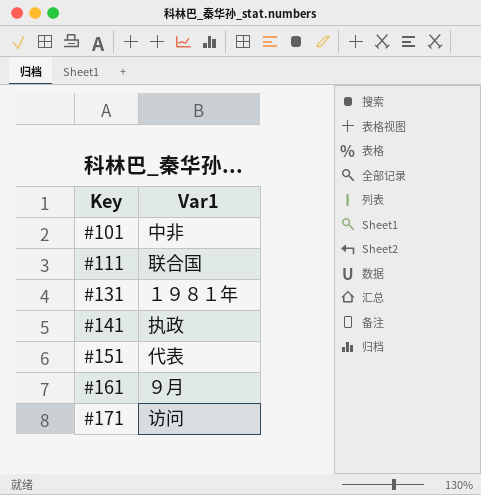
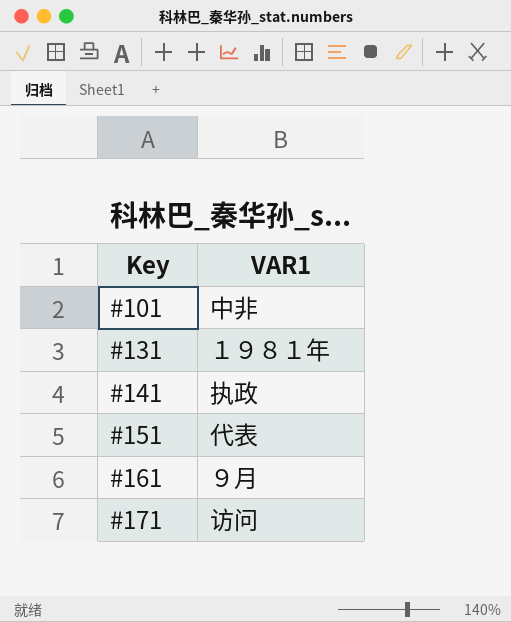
column name: Var1 -> VAR1
row #111: 联合国 -> none

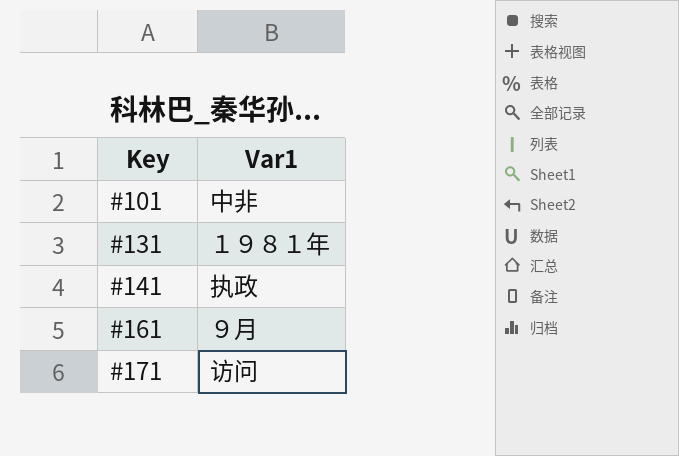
column name: VAR1 -> Var1
row #151: 代表 -> none

